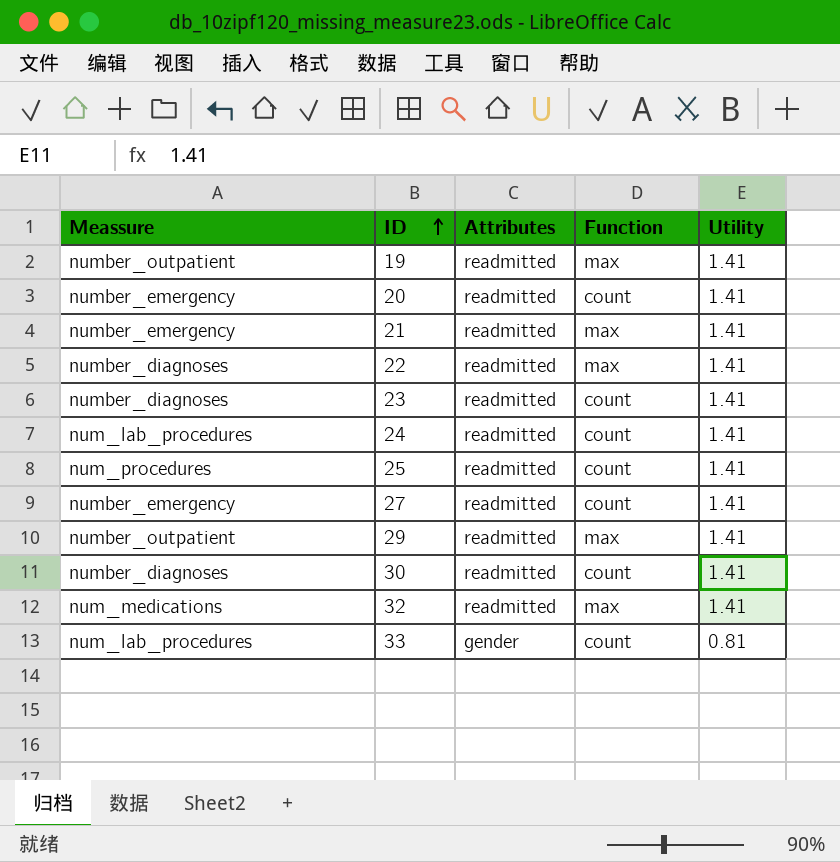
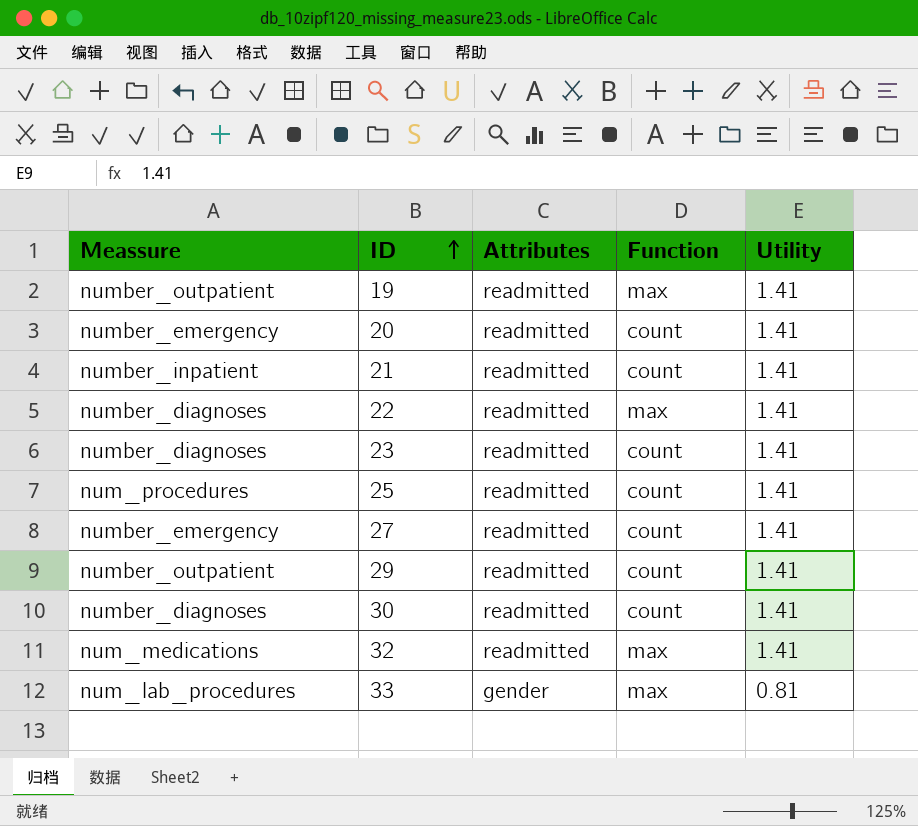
row 24: num_lab_procedures | readmitted | count | 1.41 -> none
21 | Meassure: number_emergency -> number_inpatient
21 | Function: max -> count
29 | Function: max -> count
33 | Function: count -> max

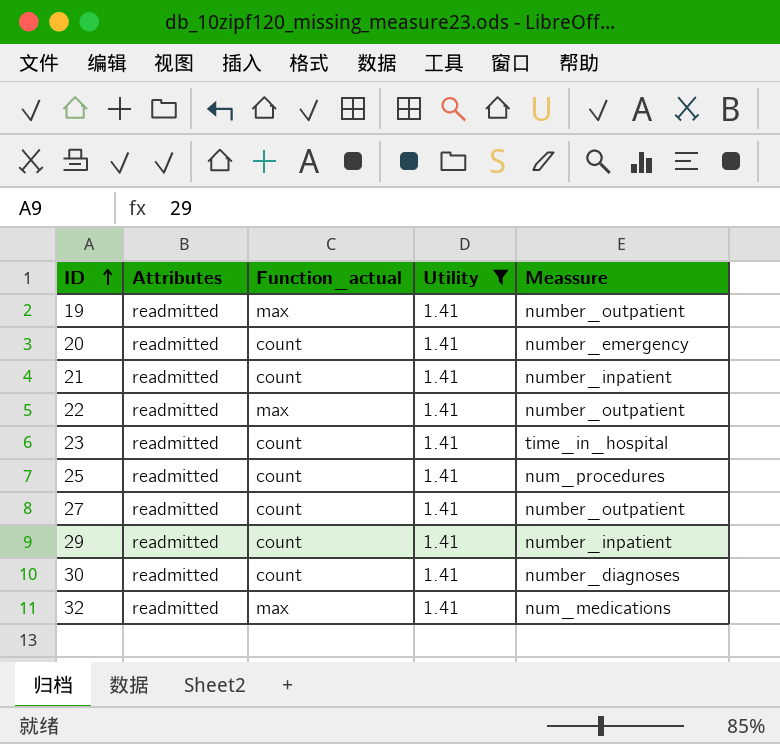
filter: none -> Utility = 1.41
column name: Function -> Function_actual
column Meassure | position: 1 -> 5
22 | Meassure: number_diagnoses -> number_outpatient
23 | Meassure: number_diagnoses -> time_in_hospital
27 | Meassure: number_emergency -> number_outpatient
29 | Meassure: number_outpatient -> number_inpatient

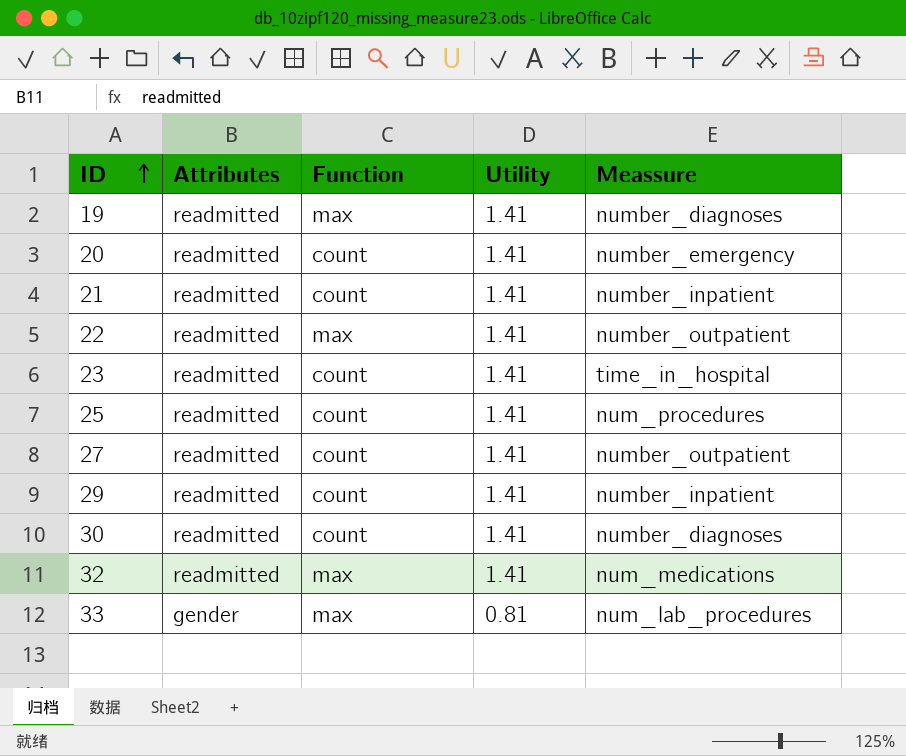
filter: Utility = 1.41 -> none
column name: Function_actual -> Function
19 | Meassure: number_outpatient -> number_diagnoses

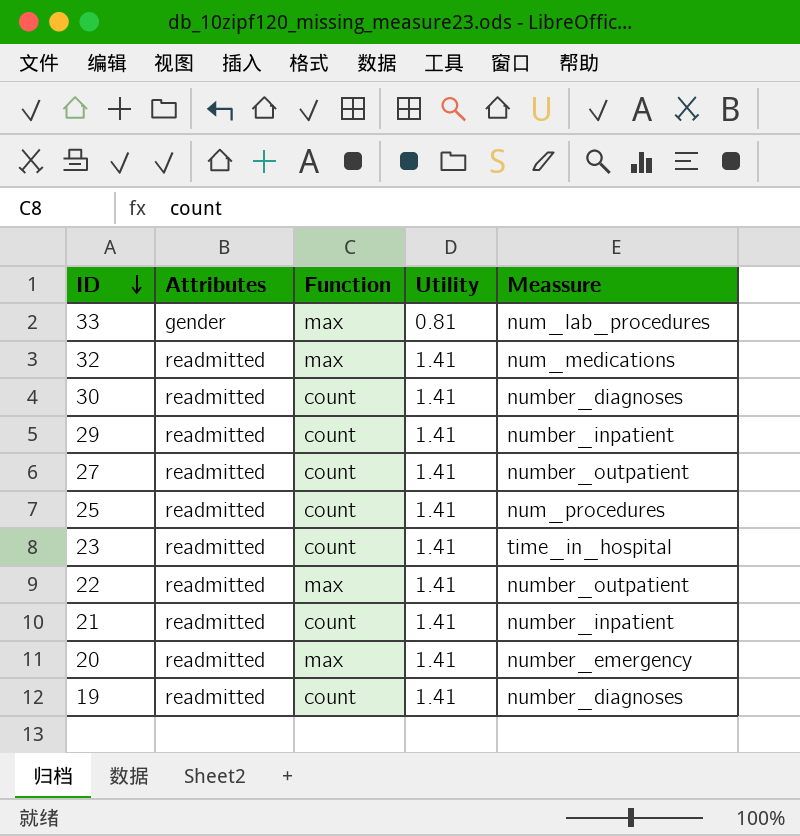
row order: ID ascending -> ID descending
20 | Function: count -> max
19 | Function: max -> count

